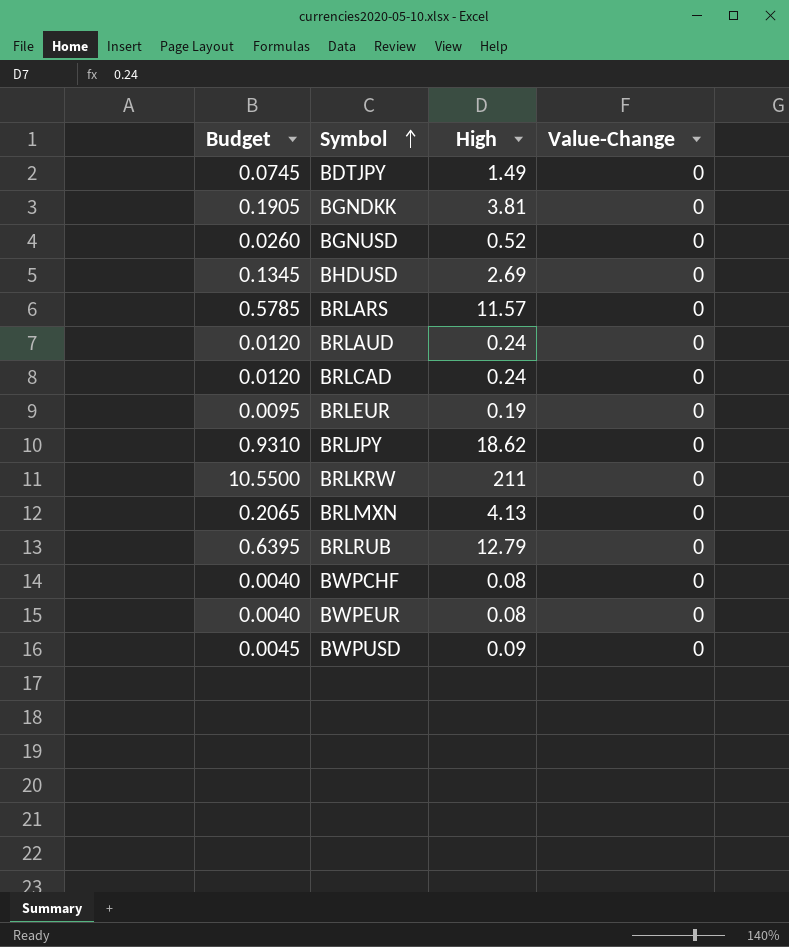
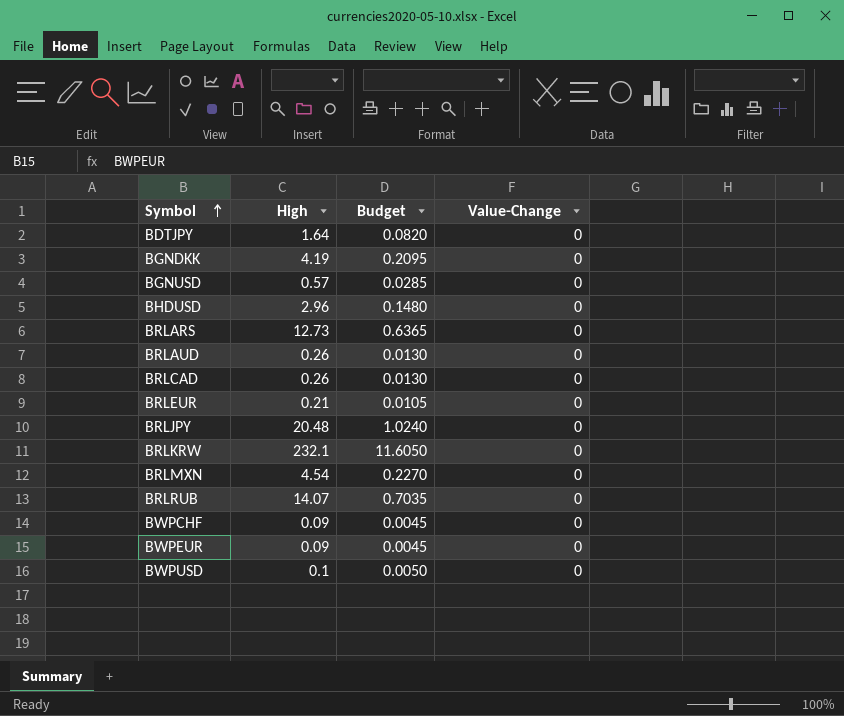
column Budget | position: 1 -> 3
BDTJPY | High: 1.49 -> 1.64
BDTJPY | Budget: 0.0745 -> 0.0820
BGNDKK | High: 3.81 -> 4.19
BGNDKK | Budget: 0.1905 -> 0.2095
BGNUSD | High: 0.52 -> 0.57
BGNUSD | Budget: 0.0260 -> 0.0285
BHDUSD | High: 2.69 -> 2.96
BHDUSD | Budget: 0.1345 -> 0.1480
BRLARS | High: 11.57 -> 12.73
BRLARS | Budget: 0.5785 -> 0.6365
BRLAUD | High: 0.24 -> 0.26
BRLAUD | Budget: 0.0120 -> 0.0130
BRLCAD | High: 0.24 -> 0.26
BRLCAD | Budget: 0.0120 -> 0.0130
BRLEUR | High: 0.19 -> 0.21
BRLEUR | Budget: 0.0095 -> 0.0105
BRLJPY | High: 18.62 -> 20.48
BRLJPY | Budget: 0.9310 -> 1.0240
BRLKRW | High: 211 -> 232.1
BRLKRW | Budget: 10.5500 -> 11.6050
BRLMXN | High: 4.13 -> 4.54
BRLMXN | Budget: 0.2065 -> 0.2270
BRLRUB | High: 12.79 -> 14.07
BRLRUB | Budget: 0.6395 -> 0.7035
BWPCHF | High: 0.08 -> 0.09
BWPCHF | Budget: 0.0040 -> 0.0045
BWPEUR | High: 0.08 -> 0.09
BWPEUR | Budget: 0.0040 -> 0.0045
BWPUSD | High: 0.09 -> 0.1
BWPUSD | Budget: 0.0045 -> 0.0050

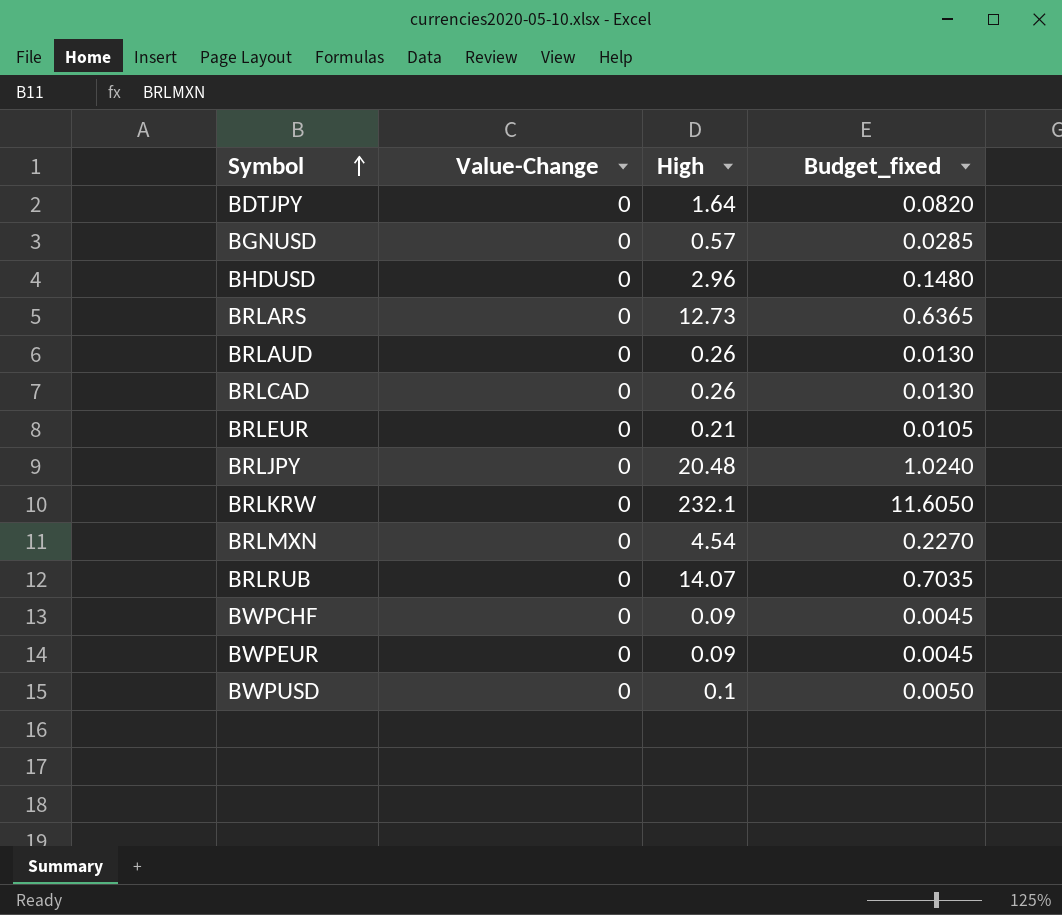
column Value-Change | position: 4 -> 2
column name: Budget -> Budget_fixed
row BGNDKK: 4.19 | 0.2095 | 0 -> none

